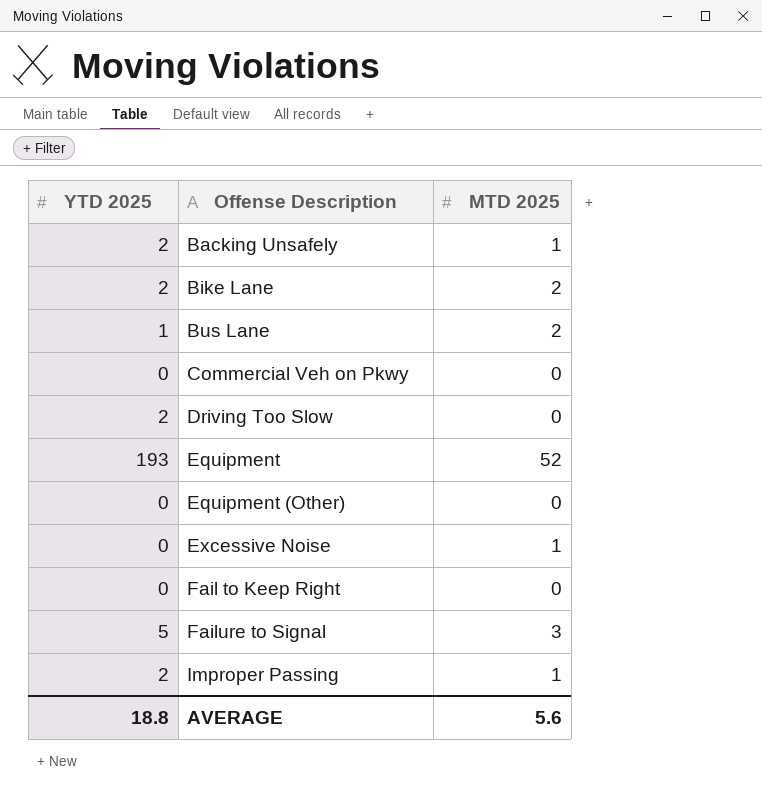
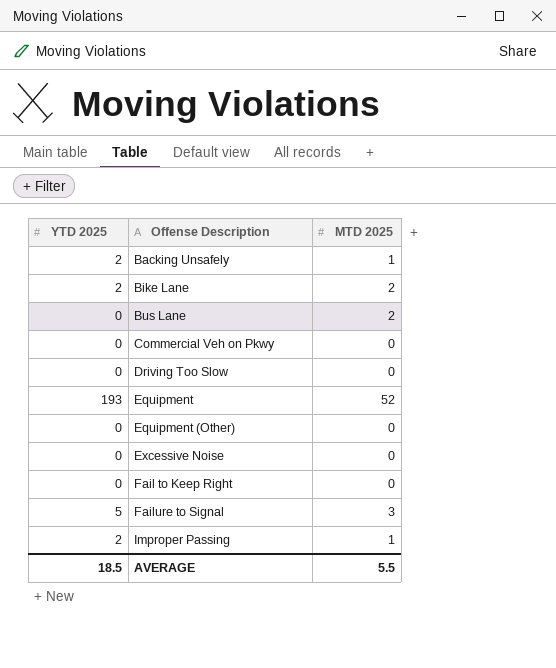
Bus Lane | YTD 2025: 1 -> 0
Driving Too Slow | YTD 2025: 2 -> 0
Excessive Noise | MTD 2025: 1 -> 0
AVERAGE | YTD 2025: 18.8 -> 18.5
AVERAGE | MTD 2025: 5.6 -> 5.5

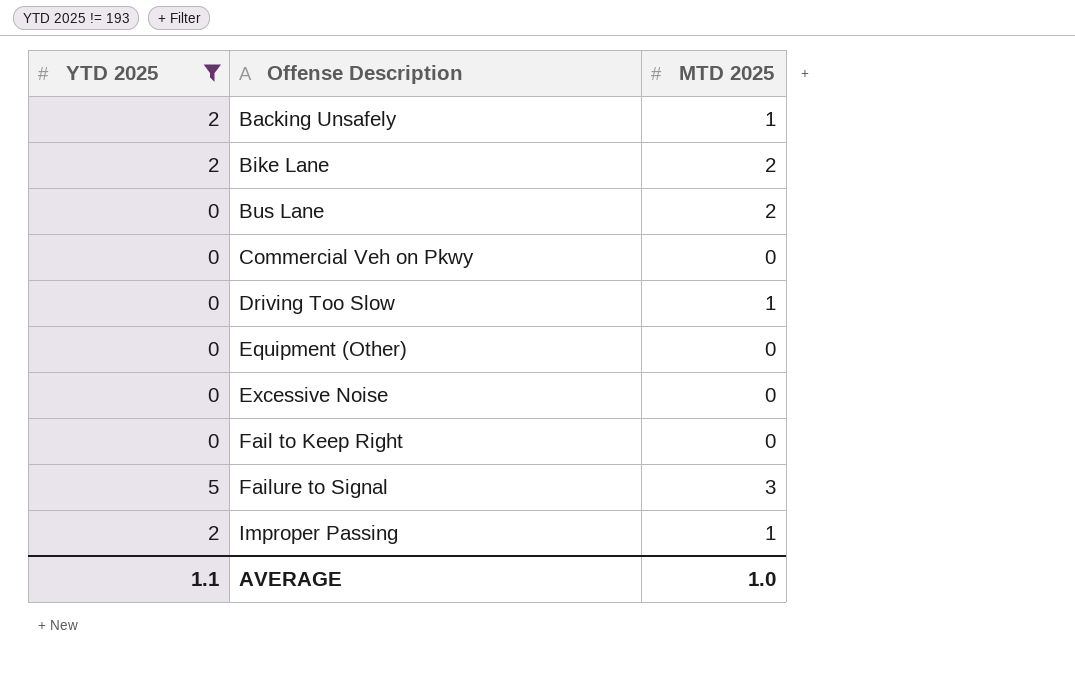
filter: none -> YTD 2025 != 193
Driving Too Slow | MTD 2025: 0 -> 1
AVERAGE | YTD 2025: 18.5 -> 1.1
AVERAGE | MTD 2025: 5.5 -> 1.0

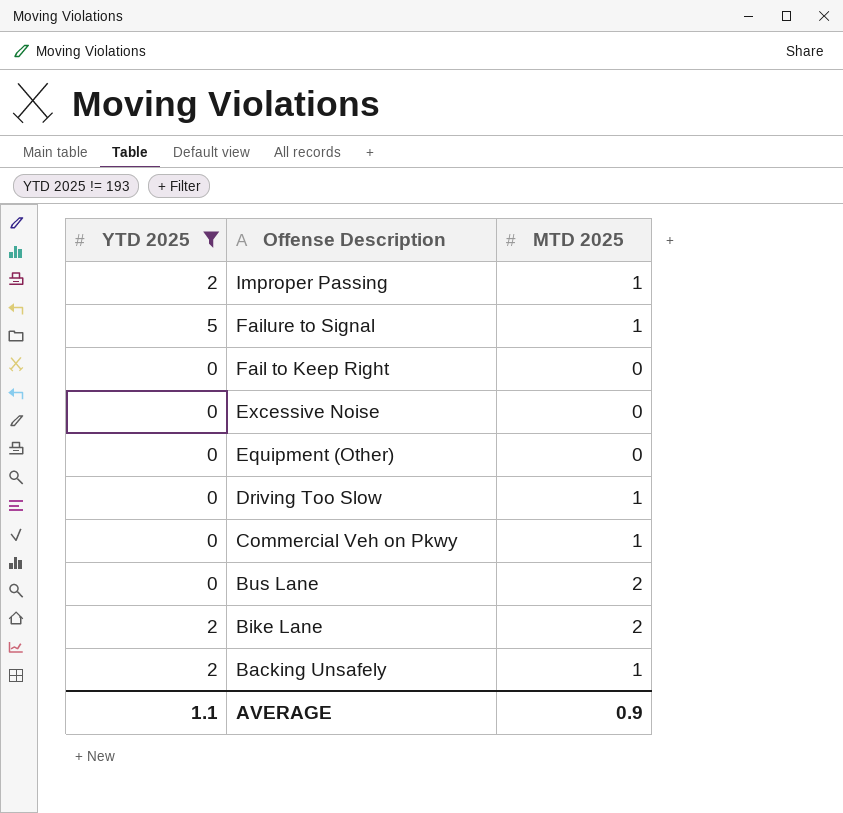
row order: Offense Description ascending -> Offense Description descending
Failure to Signal | MTD 2025: 3 -> 1
Commercial Veh on Pkwy | MTD 2025: 0 -> 1
AVERAGE | MTD 2025: 1.0 -> 0.9

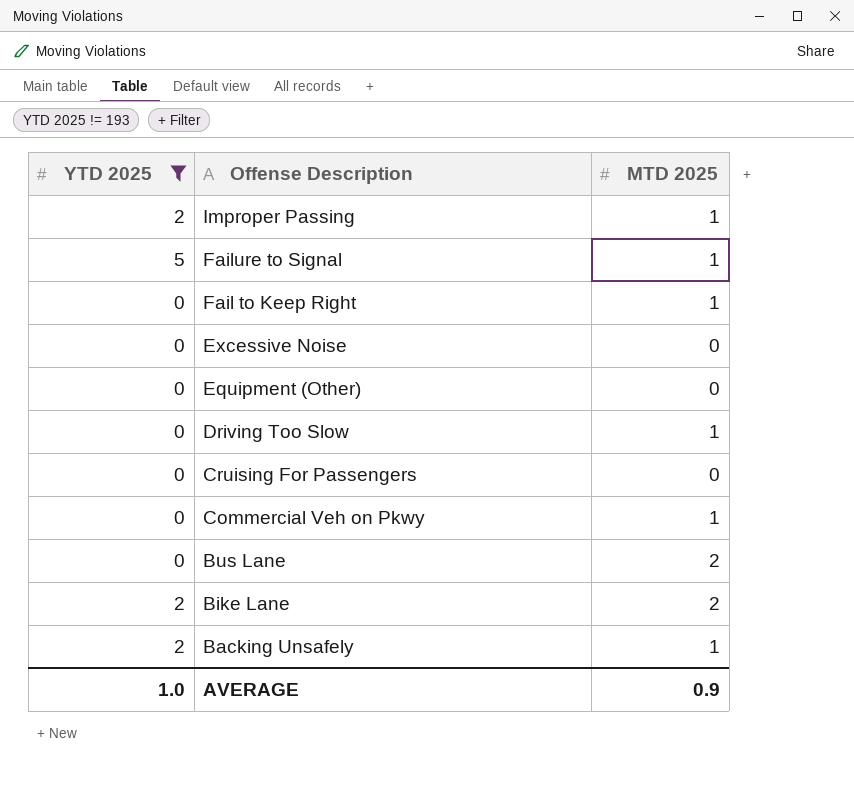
Fail to Keep Right | MTD 2025: 0 -> 1
row Cruising For Passengers: none -> 0 | 0
AVERAGE | YTD 2025: 1.1 -> 1.0

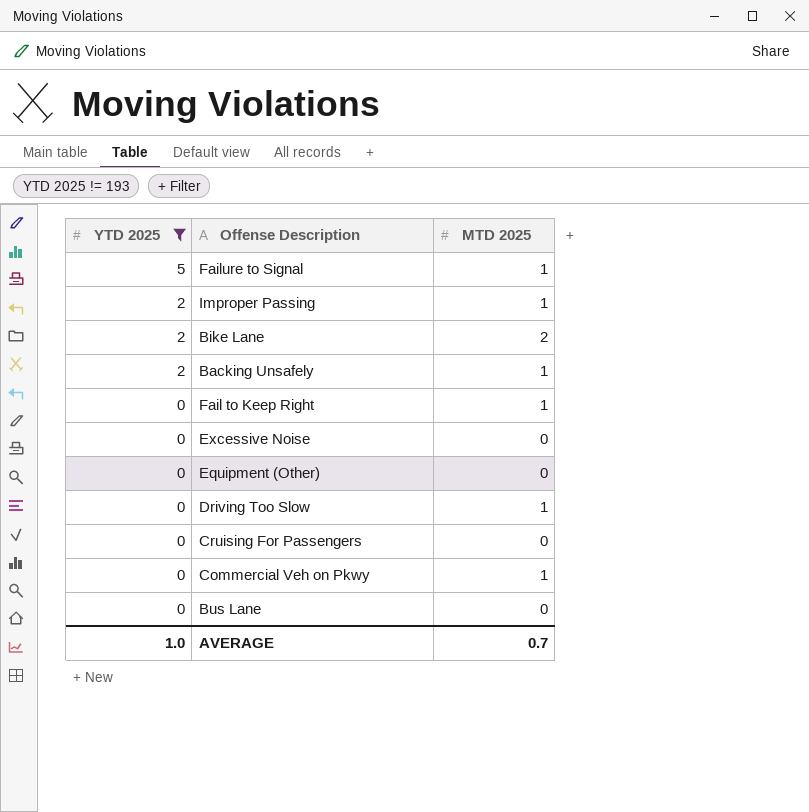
row order: Offense Description descending -> YTD 2025 descending
Bus Lane | MTD 2025: 2 -> 0
AVERAGE | MTD 2025: 0.9 -> 0.7

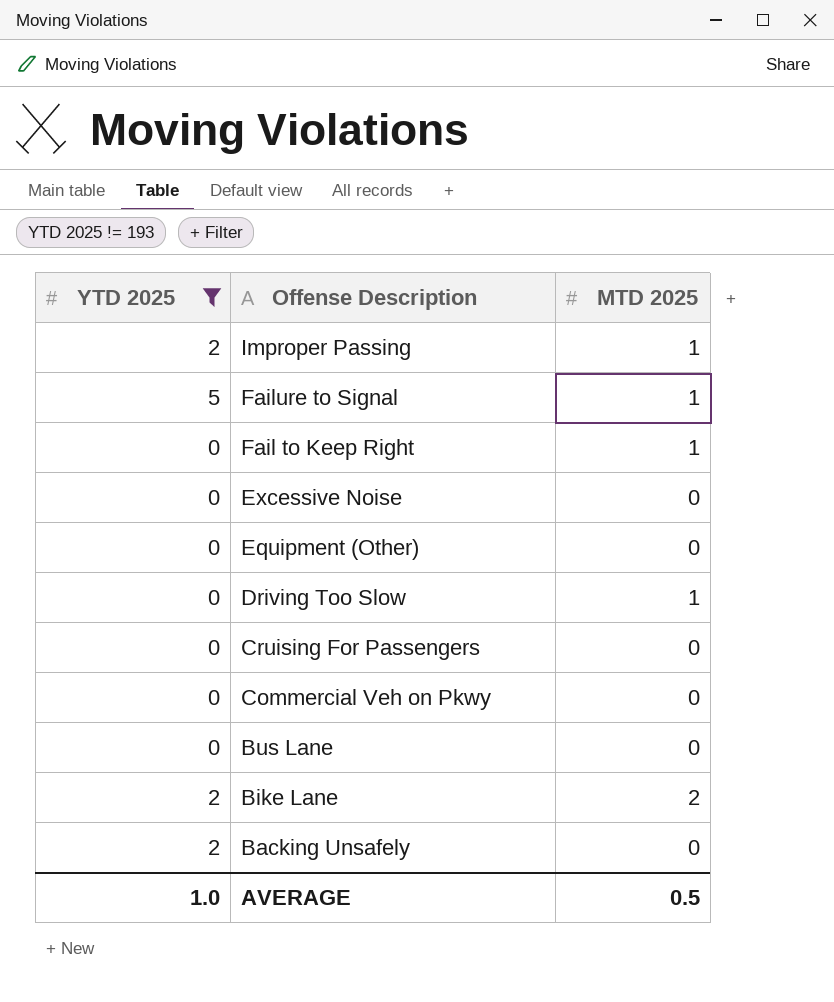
row order: YTD 2025 descending -> Offense Description descending
Commercial Veh on Pkwy | MTD 2025: 1 -> 0
Backing Unsafely | MTD 2025: 1 -> 0
AVERAGE | MTD 2025: 0.7 -> 0.5

